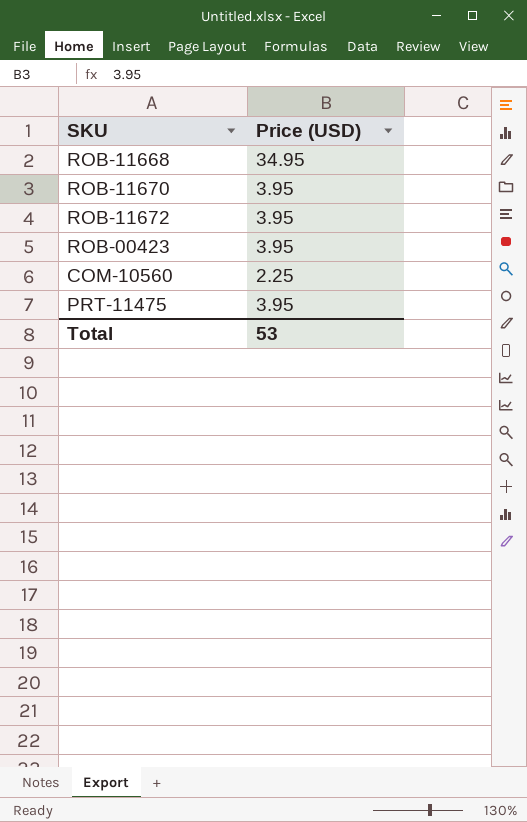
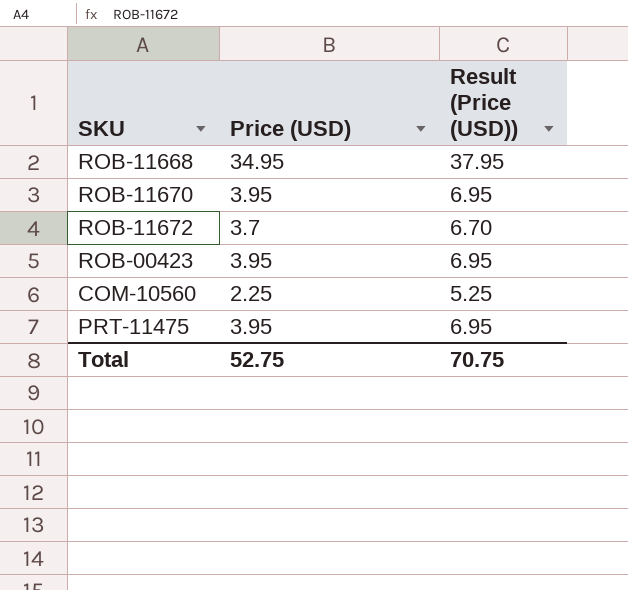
column Result (Price (USD)) | formula: none -> [Price (USD)] + 3
ROB-11672 | Price (USD): 3.95 -> 3.7
Total | Price (USD): 53 -> 52.75

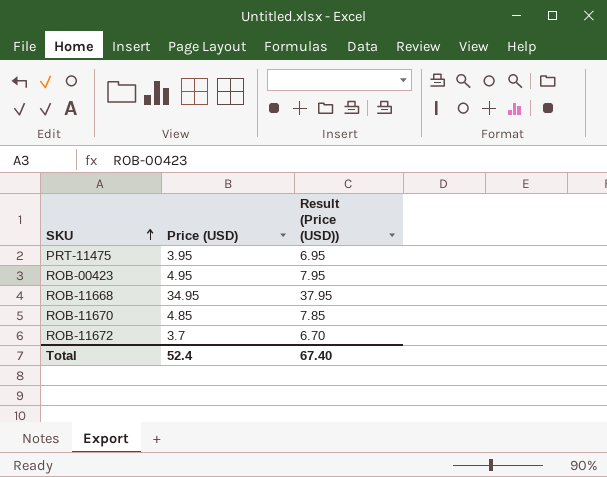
row order: none -> SKU ascending
row COM-10560: 2.25 | 5.25 -> none
ROB-00423 | Price (USD): 3.95 -> 4.95
ROB-00423 | Result (Price (USD)): 6.95 -> 7.95
ROB-11670 | Price (USD): 3.95 -> 4.85
ROB-11670 | Result (Price (USD)): 6.95 -> 7.85
Total | Price (USD): 52.75 -> 52.4
Total | Result (Price (USD)): 70.75 -> 67.40

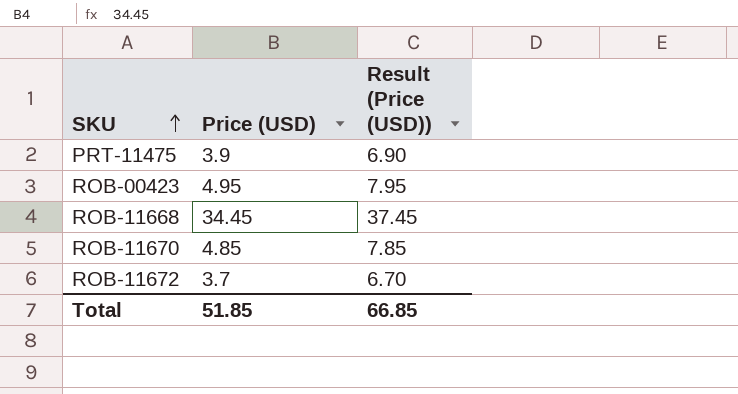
PRT-11475 | Price (USD): 3.95 -> 3.9
PRT-11475 | Result (Price (USD)): 6.95 -> 6.90
ROB-11668 | Price (USD): 34.95 -> 34.45
ROB-11668 | Result (Price (USD)): 37.95 -> 37.45
Total | Price (USD): 52.4 -> 51.85
Total | Result (Price (USD)): 67.40 -> 66.85

